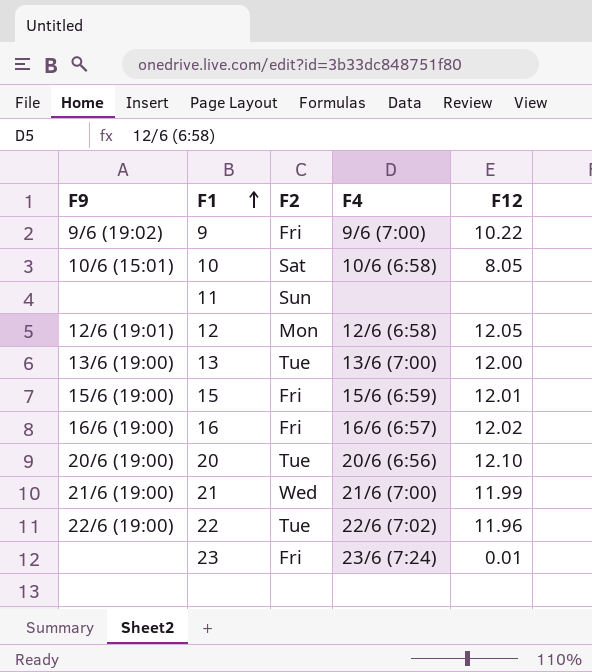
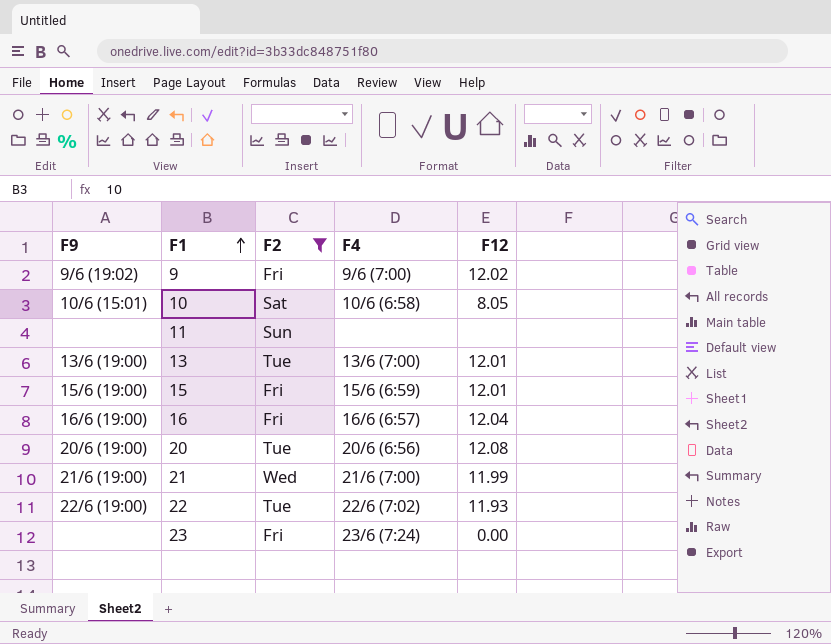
filter: none -> F2 != Mon
9 | F12: 10.22 -> 12.02
13 | F12: 12.00 -> 12.01
16 | F12: 12.02 -> 12.04
20 | F12: 12.10 -> 12.08
22 | F12: 11.96 -> 11.93
23 | F12: 0.01 -> 0.00

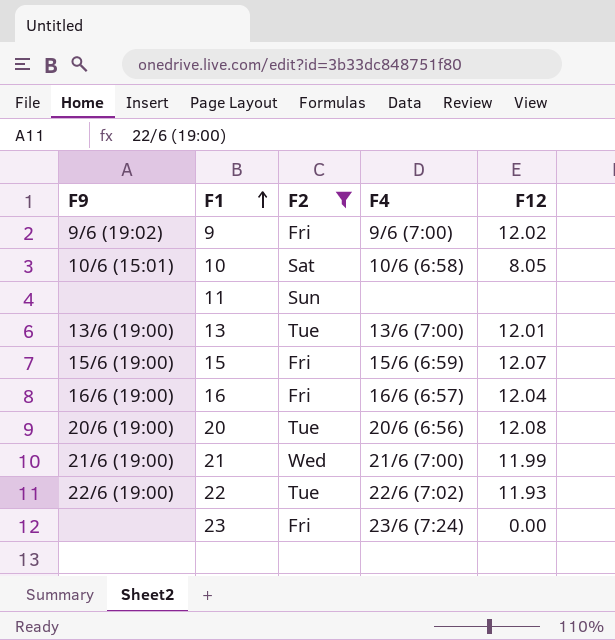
15 | F12: 12.01 -> 12.07

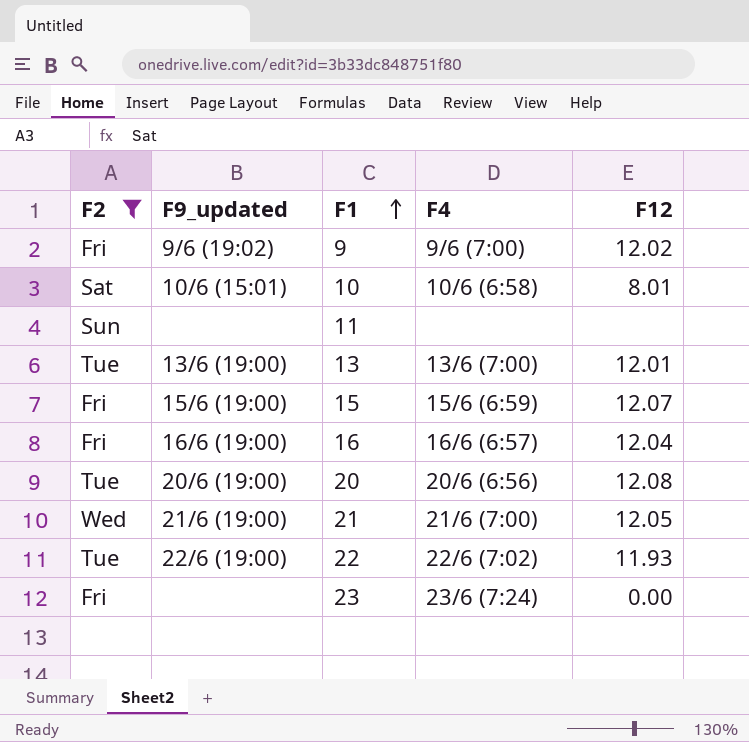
column F2 | position: 3 -> 1
column name: F9 -> F9_updated
10 | F12: 8.05 -> 8.01
21 | F12: 11.99 -> 12.05

